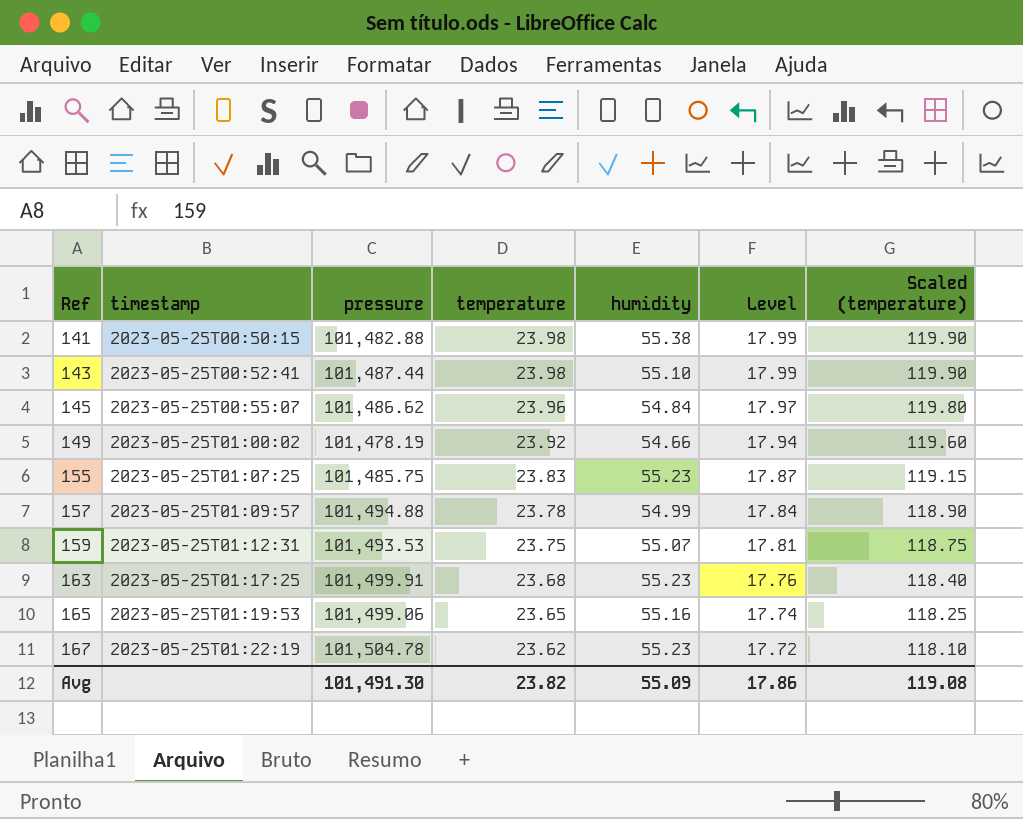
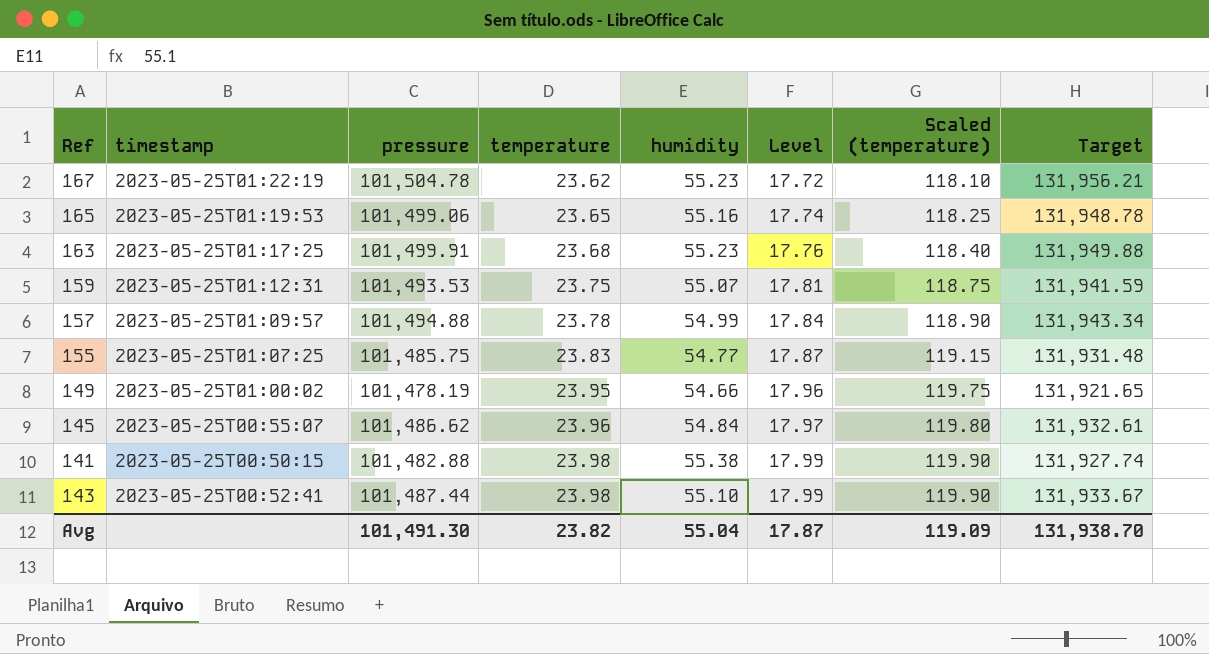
row order: Ref ascending -> temperature ascending
column Target | formula: none -> [pressure] * 1.3
155 | humidity: 55.23 -> 54.77
149 | temperature: 23.92 -> 23.95
149 | Level: 17.94 -> 17.96
149 | Scaled (temperature): 119.60 -> 119.75
Avg | humidity: 55.09 -> 55.04
Avg | Level: 17.86 -> 17.87
Avg | Scaled (temperature): 119.08 -> 119.09

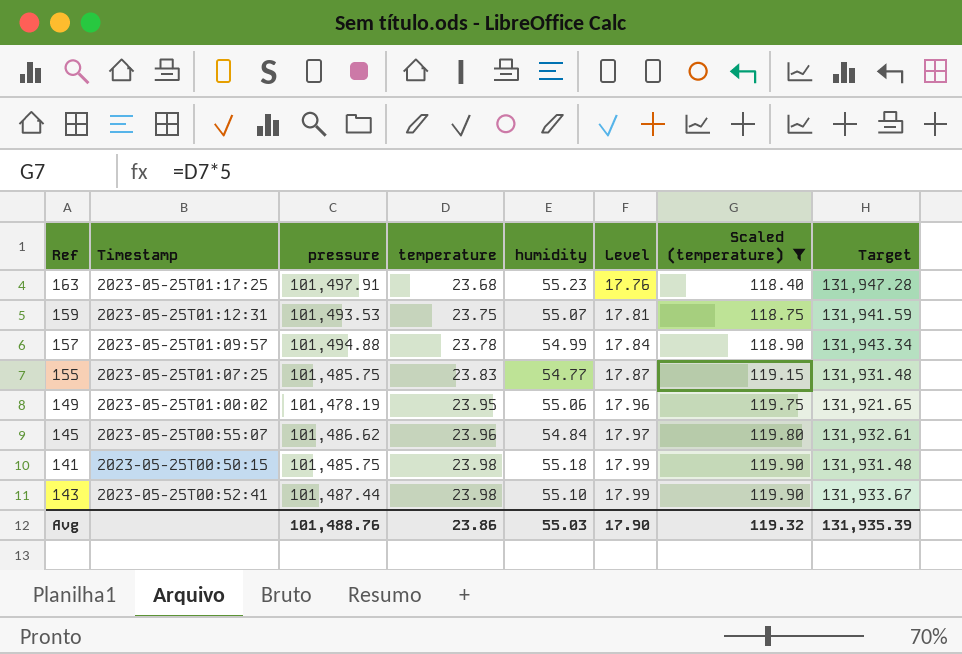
filter: none -> Scaled (temperature) >= 118.40
column name: timestamp -> Timestamp
163 | pressure: 101,499.91 -> 101,497.91
163 | Target: 131,949.88 -> 131,947.28
149 | humidity: 54.66 -> 55.06
141 | pressure: 101,482.88 -> 101,485.75
141 | humidity: 55.38 -> 55.18
141 | Target: 131,927.74 -> 131,931.48
Avg | pressure: 101,491.30 -> 101,488.76
Avg | temperature: 23.82 -> 23.86
Avg | humidity: 55.04 -> 55.03
Avg | Level: 17.87 -> 17.90
Avg | Scaled (temperature): 119.09 -> 119.32
Avg | Target: 131,938.70 -> 131,935.39

